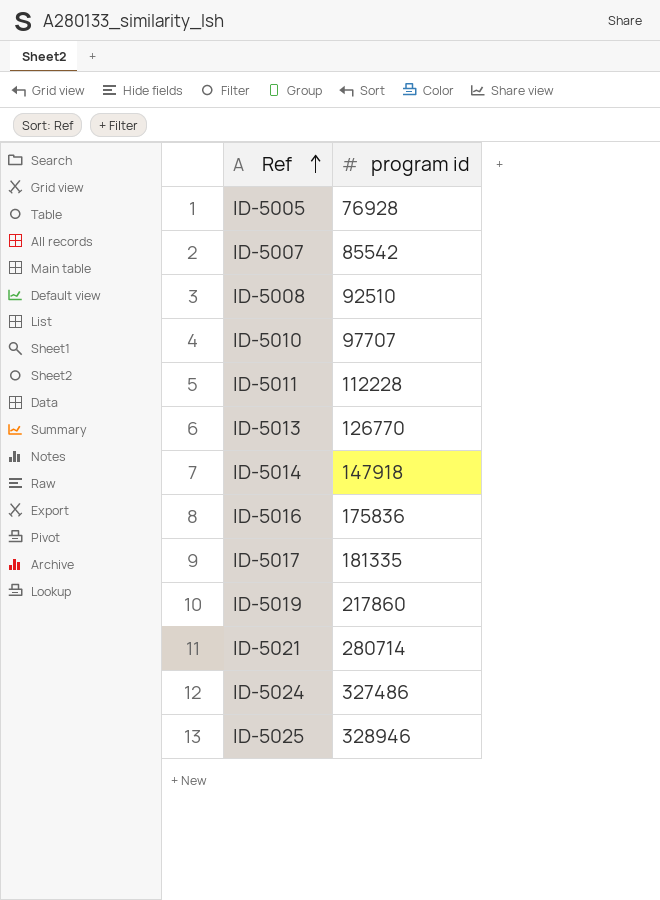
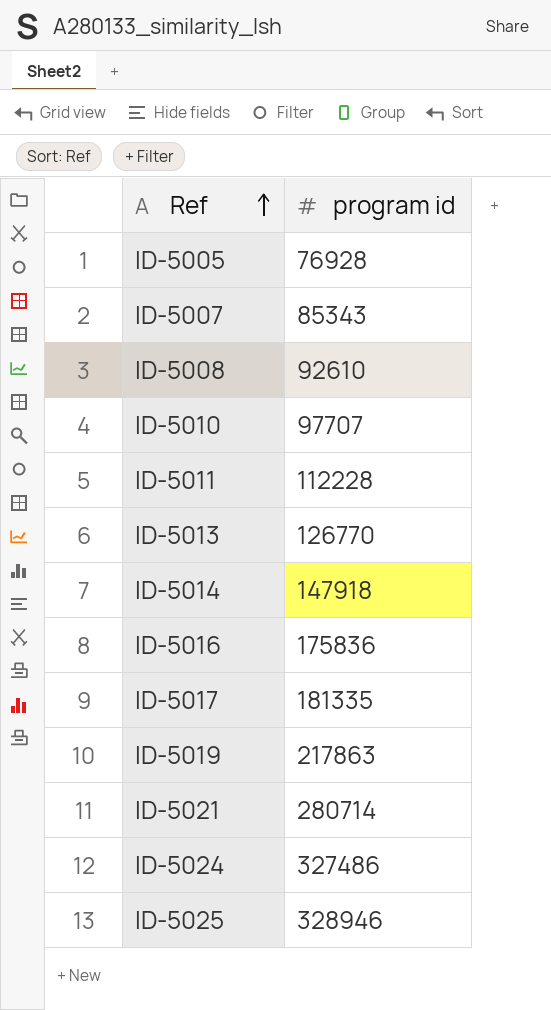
ID-5007 | program id: 85542 -> 85343
ID-5008 | program id: 92510 -> 92610
ID-5019 | program id: 217860 -> 217863

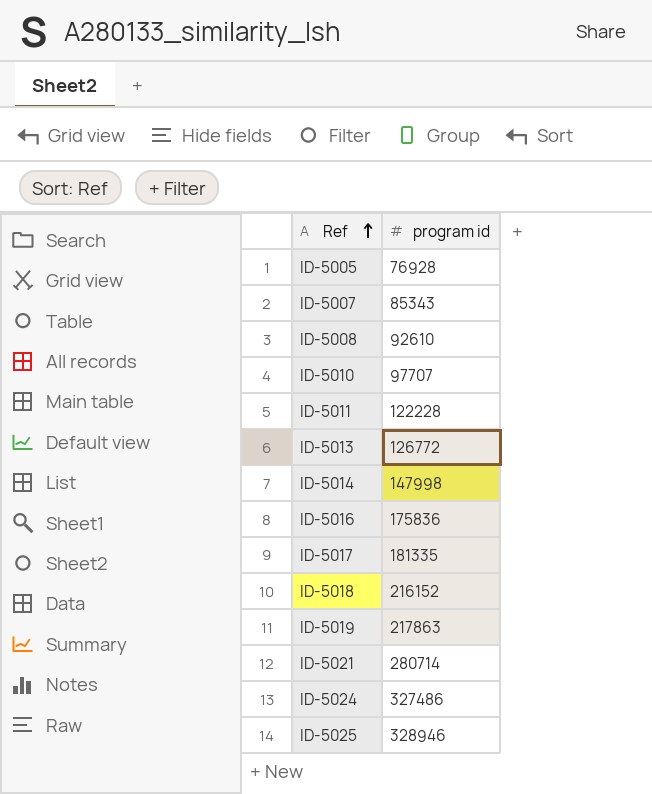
ID-5011 | program id: 112228 -> 122228
ID-5013 | program id: 126770 -> 126772
ID-5014 | program id: 147918 -> 147998
row ID-5018: none -> 216152

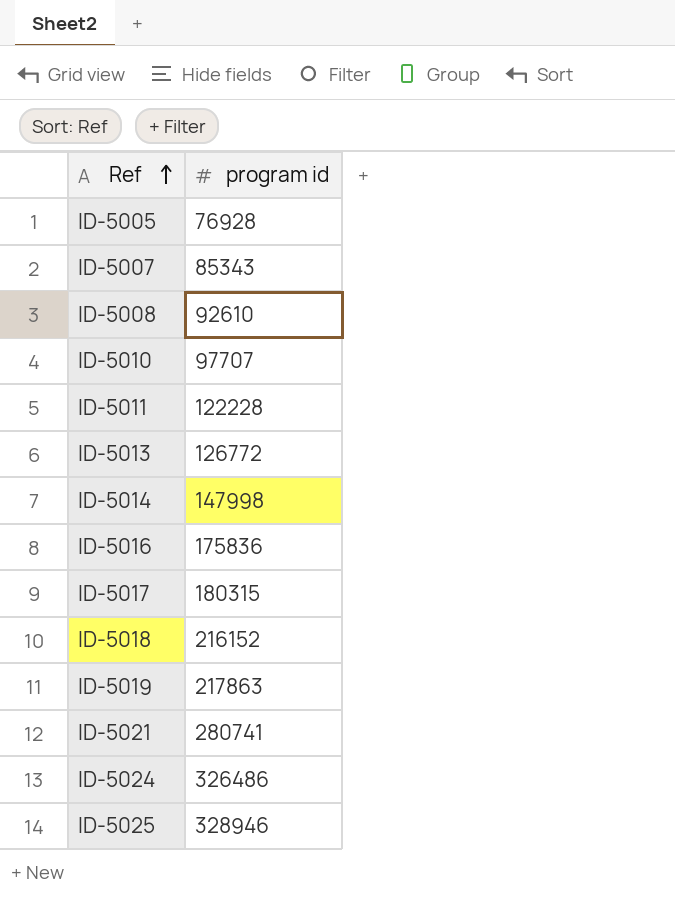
ID-5017 | program id: 181335 -> 180315
ID-5021 | program id: 280714 -> 280741
ID-5024 | program id: 327486 -> 326486

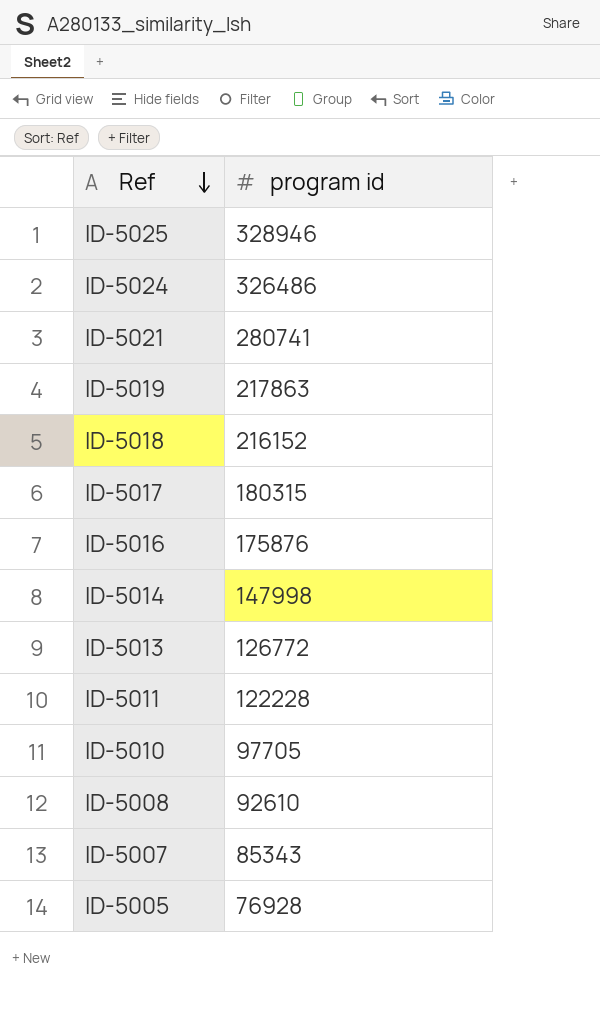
row order: Ref ascending -> Ref descending
ID-5016 | program id: 175836 -> 175876
ID-5010 | program id: 97707 -> 97705

